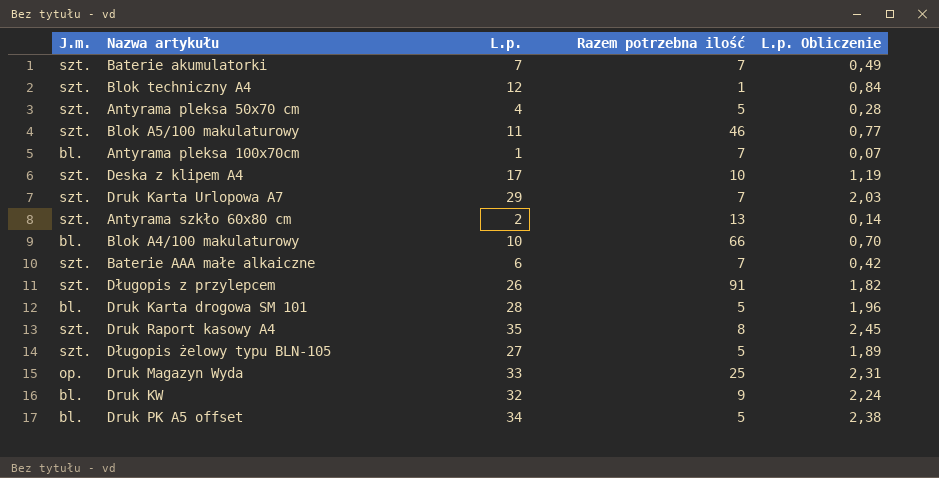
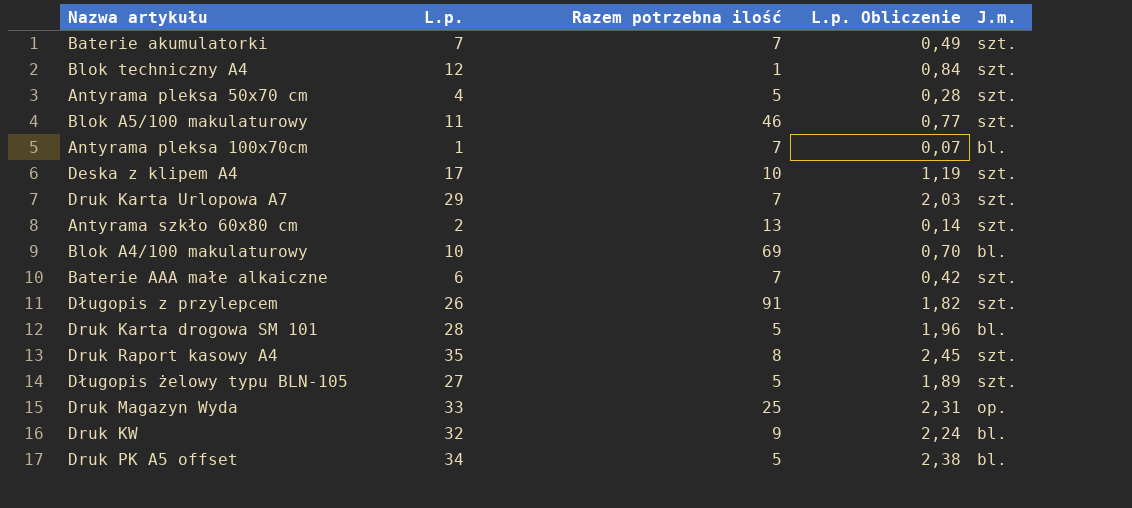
column J.m. | position: 1 -> 5
Blok A4/100 makulaturowy | Razem potrzebna ilość: 66 -> 69

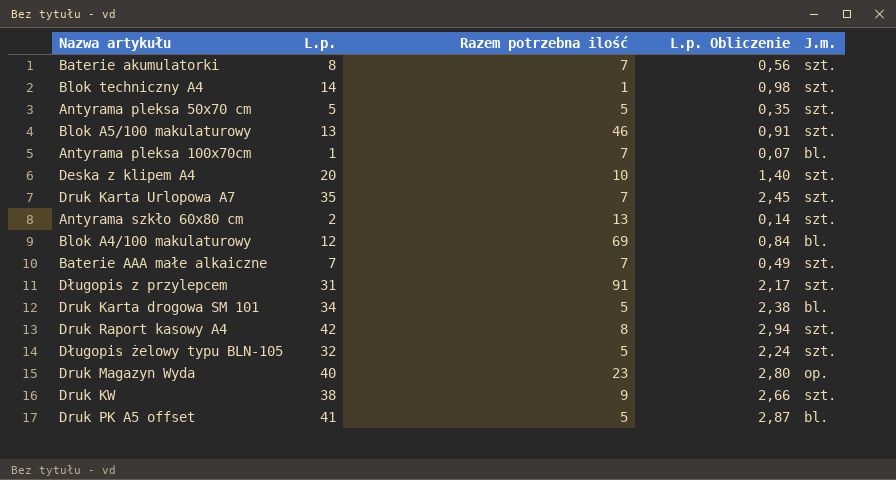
Baterie akumulatorki | L.p.: 7 -> 8
Baterie akumulatorki | L.p. Obliczenie: 0,49 -> 0,56
Blok techniczny A4 | L.p.: 12 -> 14
Blok techniczny A4 | L.p. Obliczenie: 0,84 -> 0,98
Antyrama pleksa 50x70 cm | L.p.: 4 -> 5
Antyrama pleksa 50x70 cm | L.p. Obliczenie: 0,28 -> 0,35
Blok A5/100 makulaturowy | L.p.: 11 -> 13
Blok A5/100 makulaturowy | L.p. Obliczenie: 0,77 -> 0,91
Deska z klipem A4 | L.p.: 17 -> 20
Deska z klipem A4 | L.p. Obliczenie: 1,19 -> 1,40
Druk Karta Urlopowa A7 | L.p.: 29 -> 35
Druk Karta Urlopowa A7 | L.p. Obliczenie: 2,03 -> 2,45
Blok A4/100 makulaturowy | L.p.: 10 -> 12
Blok A4/100 makulaturowy | L.p. Obliczenie: 0,70 -> 0,84
Baterie AAA małe alkaiczne | L.p.: 6 -> 7
Baterie AAA małe alkaiczne | L.p. Obliczenie: 0,42 -> 0,49
Długopis z przylepcem | L.p.: 26 -> 31
Długopis z przylepcem | L.p. Obliczenie: 1,82 -> 2,17
Druk Karta drogowa SM 101 | L.p.: 28 -> 34
Druk Karta drogowa SM 101 | L.p. Obliczenie: 1,96 -> 2,38
Druk Raport kasowy A4 | L.p.: 35 -> 42
Druk Raport kasowy A4 | L.p. Obliczenie: 2,45 -> 2,94
Długopis żelowy typu BLN-105 | L.p.: 27 -> 32
Długopis żelowy typu BLN-105 | L.p. Obliczenie: 1,89 -> 2,24
Druk Magazyn Wyda | L.p.: 33 -> 40
Druk Magazyn Wyda | Razem potrzebna ilość: 25 -> 23
Druk Magazyn Wyda | L.p. Obliczenie: 2,31 -> 2,80
Druk KW | L.p.: 32 -> 38
Druk KW | L.p. Obliczenie: 2,24 -> 2,66
Druk KW | J.m.: bl. -> szt.
Druk PK A5 offset | L.p.: 34 -> 41
Druk PK A5 offset | L.p. Obliczenie: 2,38 -> 2,87

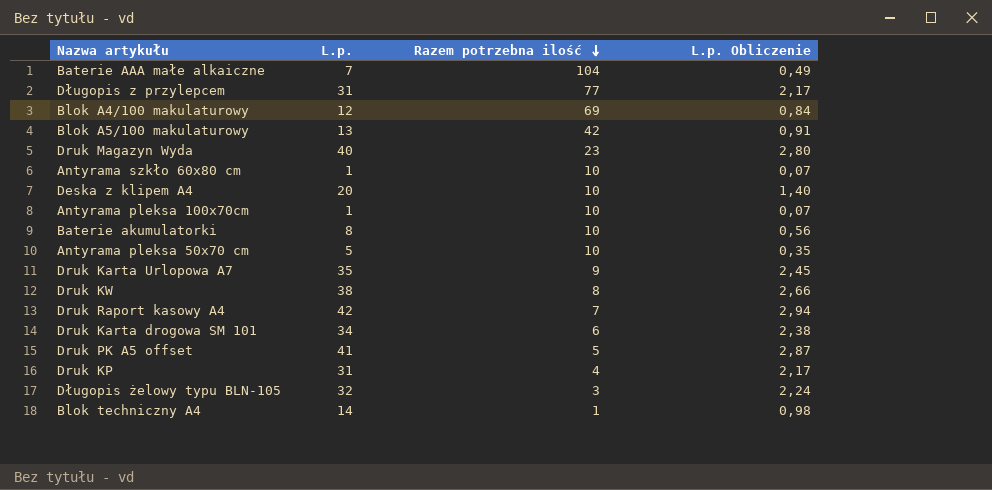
row order: none -> Razem potrzebna ilość descending
column J.m. | position: 5 -> none
Baterie AAA małe alkaiczne | Razem potrzebna ilość: 7 -> 104
Długopis z przylepcem | Razem potrzebna ilość: 91 -> 77
Blok A5/100 makulaturowy | Razem potrzebna ilość: 46 -> 42
Antyrama szkło 60x80 cm | L.p.: 2 -> 1
Antyrama szkło 60x80 cm | Razem potrzebna ilość: 13 -> 10
Antyrama szkło 60x80 cm | L.p. Obliczenie: 0,14 -> 0,07
Antyrama pleksa 100x70cm | Razem potrzebna ilość: 7 -> 10
Baterie akumulatorki | Razem potrzebna ilość: 7 -> 10
Antyrama pleksa 50x70 cm | Razem potrzebna ilość: 5 -> 10
Druk Karta Urlopowa A7 | Razem potrzebna ilość: 7 -> 9
Druk KW | Razem potrzebna ilość: 9 -> 8
Druk Raport kasowy A4 | Razem potrzebna ilość: 8 -> 7
Druk Karta drogowa SM 101 | Razem potrzebna ilość: 5 -> 6
row Druk KP: none -> 31 | 4 | 2,17
Długopis żelowy typu BLN-105 | Razem potrzebna ilość: 5 -> 3

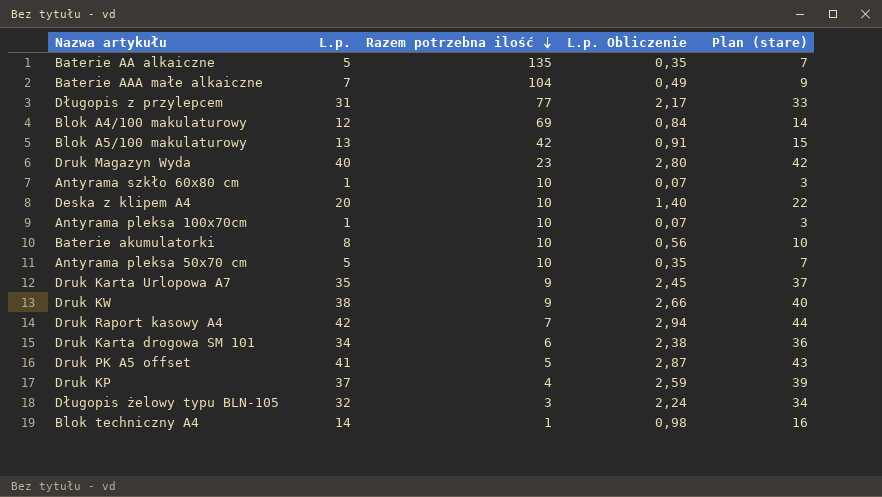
column Plan (stare) | formula: none -> [L.p.] + 2
row Baterie AA alkaiczne: none -> 5 | 135 | 0,35 | 7
Druk KW | Razem potrzebna ilość: 8 -> 9
Druk KP | L.p.: 31 -> 37
Druk KP | L.p. Obliczenie: 2,17 -> 2,59

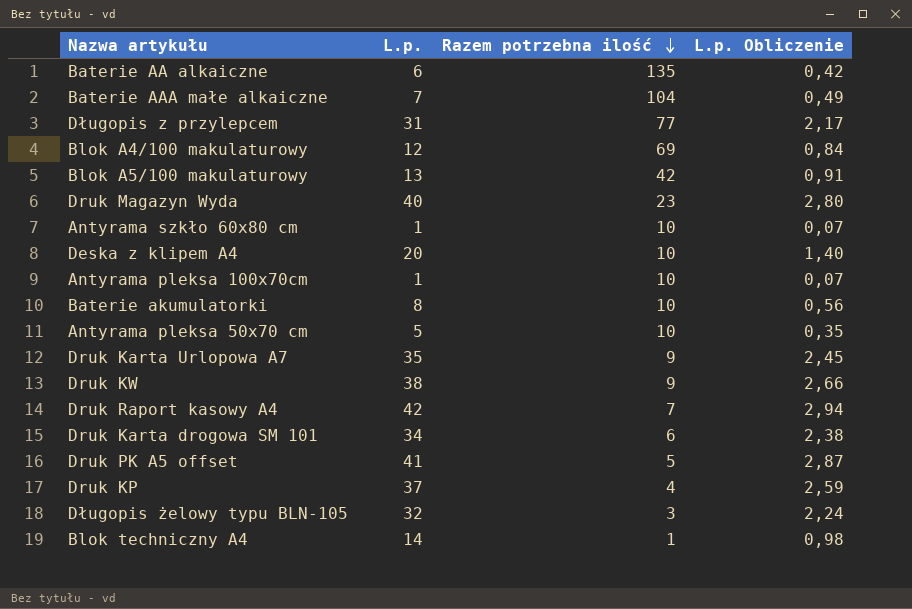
column Plan (stare) | formula: [L.p.] + 2 -> none
Baterie AA alkaiczne | L.p.: 5 -> 6
Baterie AA alkaiczne | L.p. Obliczenie: 0,35 -> 0,42

